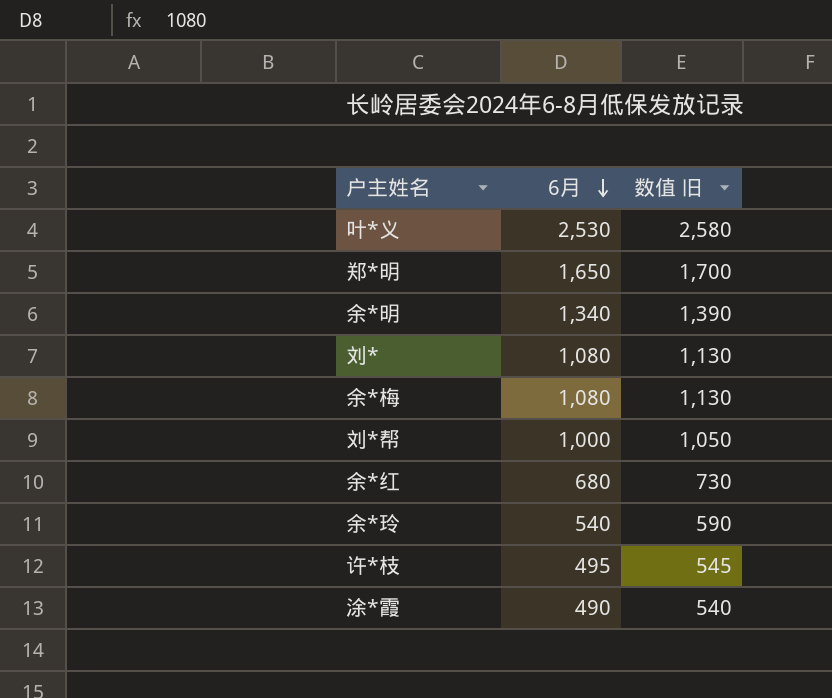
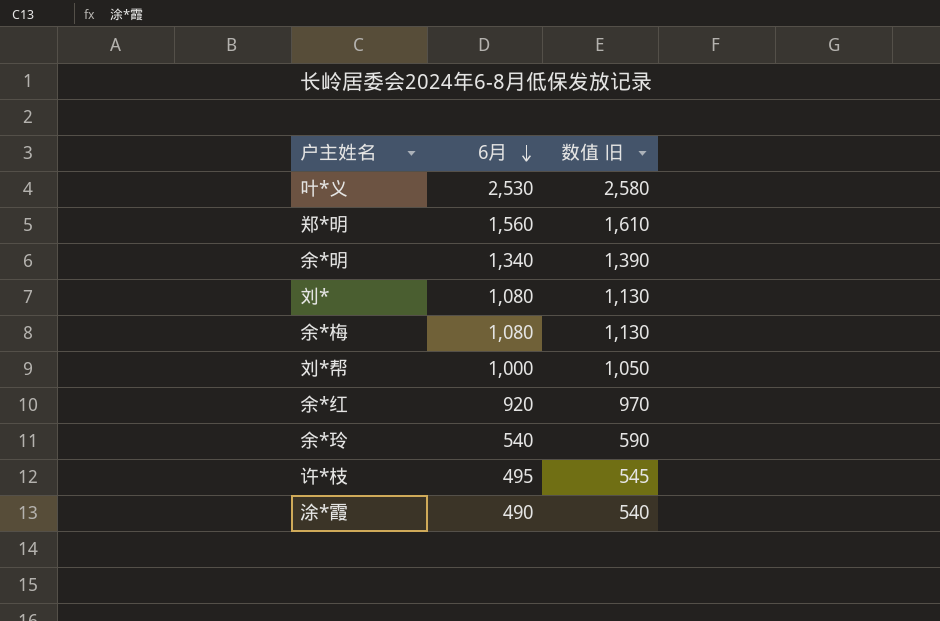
郑*明 | 6月: 1,650 -> 1,560
郑*明 | 数值 旧: 1,700 -> 1,610
余*红 | 6月: 680 -> 920
余*红 | 数值 旧: 730 -> 970

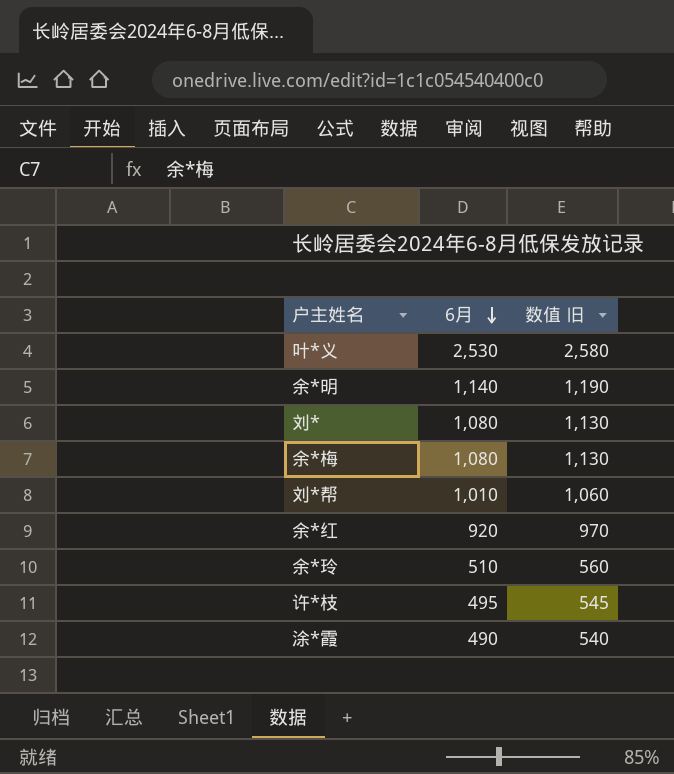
row 郑*明: 1,560 | 1,610 -> none
余*明 | 6月: 1,340 -> 1,140
余*明 | 数值 旧: 1,390 -> 1,190
刘*帮 | 6月: 1,000 -> 1,010
刘*帮 | 数值 旧: 1,050 -> 1,060
余*玲 | 6月: 540 -> 510
余*玲 | 数值 旧: 590 -> 560

